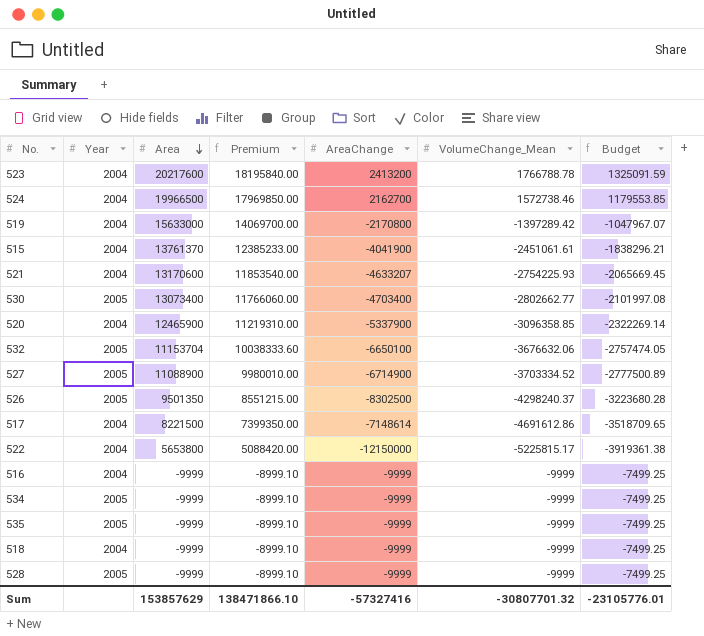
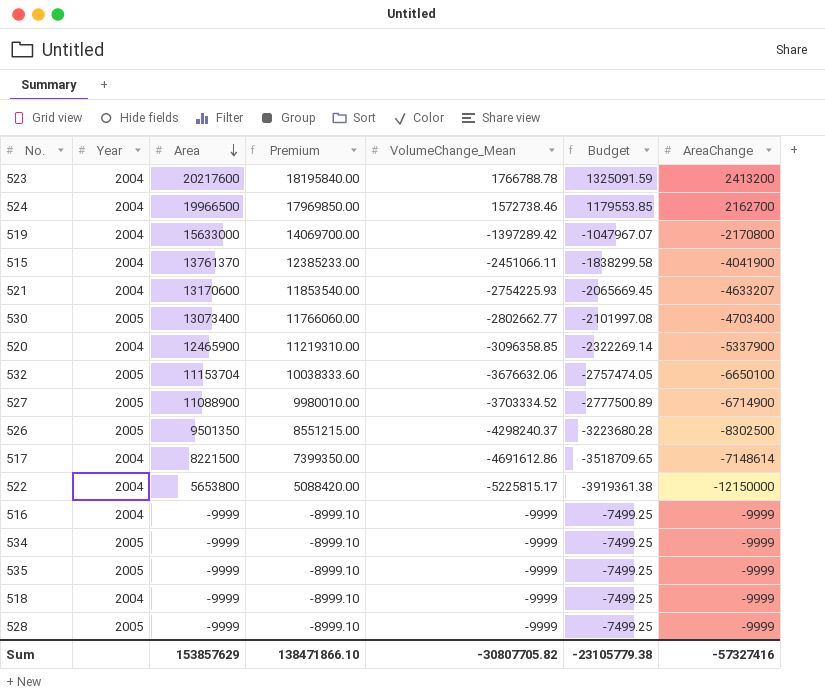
column AreaChange | position: 5 -> 7
515 | VolumeChange_Mean: -2451061.61 -> -2451066.11
515 | Budget: -1838296.21 -> -1838299.58
Sum | VolumeChange_Mean: -30807701.32 -> -30807705.82
Sum | Budget: -23105776.01 -> -23105779.38

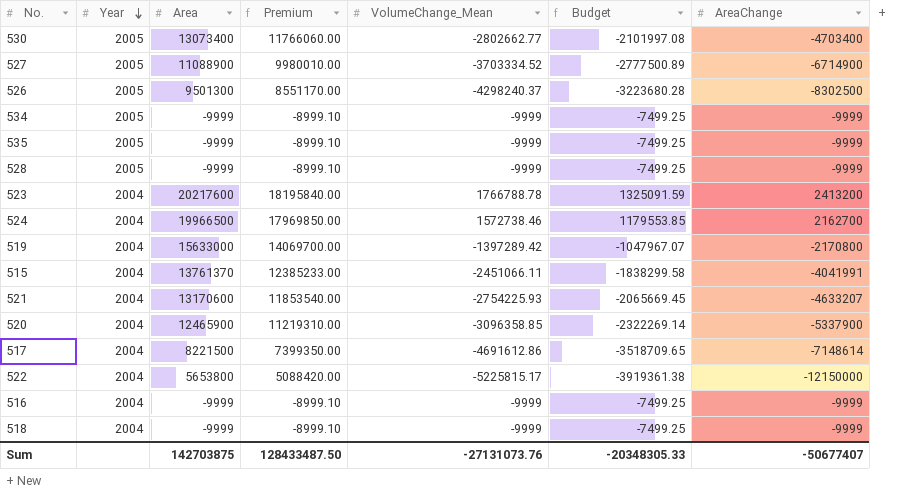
row order: Area descending -> Year descending
row 532: 2005 | 11153704 | 10038333.60 | -3676632.06 | -2757474.05 | -6650100 -> none
526 | Area: 9501350 -> 9501300
526 | Premium: 8551215.00 -> 8551170.00
515 | AreaChange: -4041900 -> -4041991
Sum | Area: 153857629 -> 142703875
Sum | Premium: 138471866.10 -> 128433487.50
Sum | VolumeChange_Mean: -30807705.82 -> -27131073.76
Sum | Budget: -23105779.38 -> -20348305.33
Sum | AreaChange: -57327416 -> -50677407

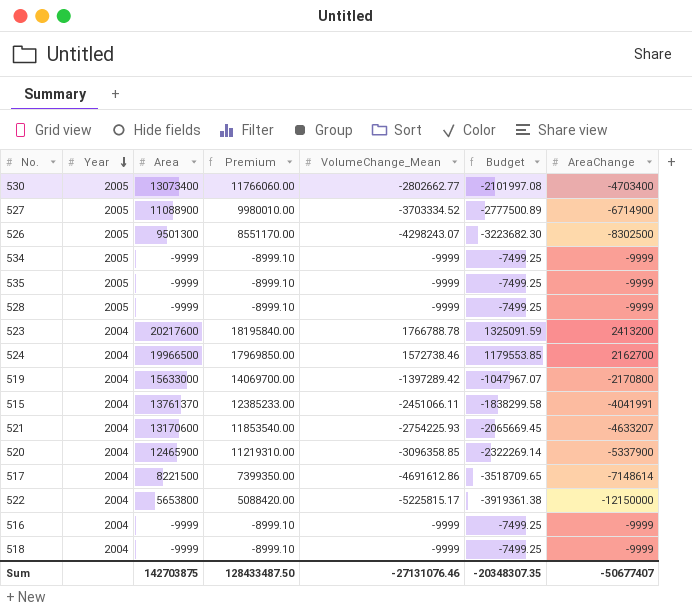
526 | VolumeChange_Mean: -4298240.37 -> -4298243.07
526 | Budget: -3223680.28 -> -3223682.30
Sum | VolumeChange_Mean: -27131073.76 -> -27131076.46
Sum | Budget: -20348305.33 -> -20348307.35

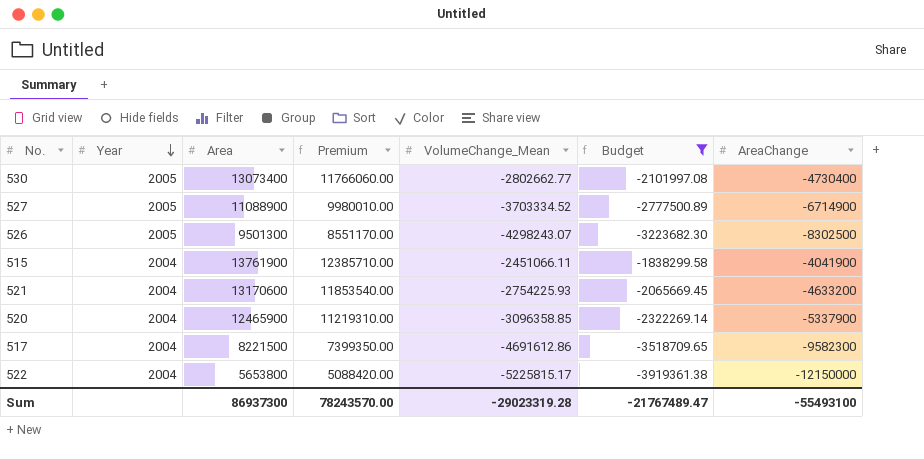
filter: none -> Budget <= -1838299.58
530 | AreaChange: -4703400 -> -4730400
515 | Area: 13761370 -> 13761900
515 | Premium: 12385233.00 -> 12385710.00
515 | AreaChange: -4041991 -> -4041900
521 | AreaChange: -4633207 -> -4633200
517 | AreaChange: -7148614 -> -9582300
Sum | Area: 142703875 -> 86937300
Sum | Premium: 128433487.50 -> 78243570.00
Sum | VolumeChange_Mean: -27131076.46 -> -29023319.28
Sum | Budget: -20348307.35 -> -21767489.47
Sum | AreaChange: -50677407 -> -55493100

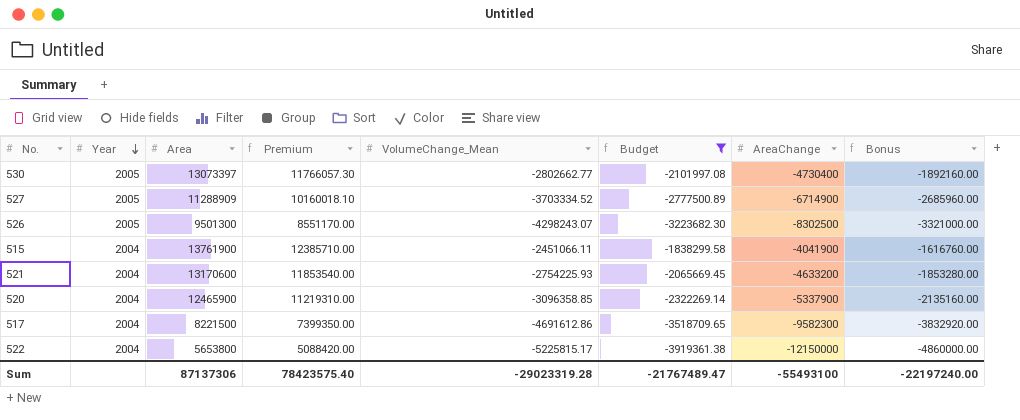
column Bonus | formula: none -> [AreaChange] * 0.4
530 | Area: 13073400 -> 13073397
530 | Premium: 11766060.00 -> 11766057.30
527 | Area: 11088900 -> 11288909
527 | Premium: 9980010.00 -> 10160018.10
Sum | Area: 86937300 -> 87137306
Sum | Premium: 78243570.00 -> 78423575.40

